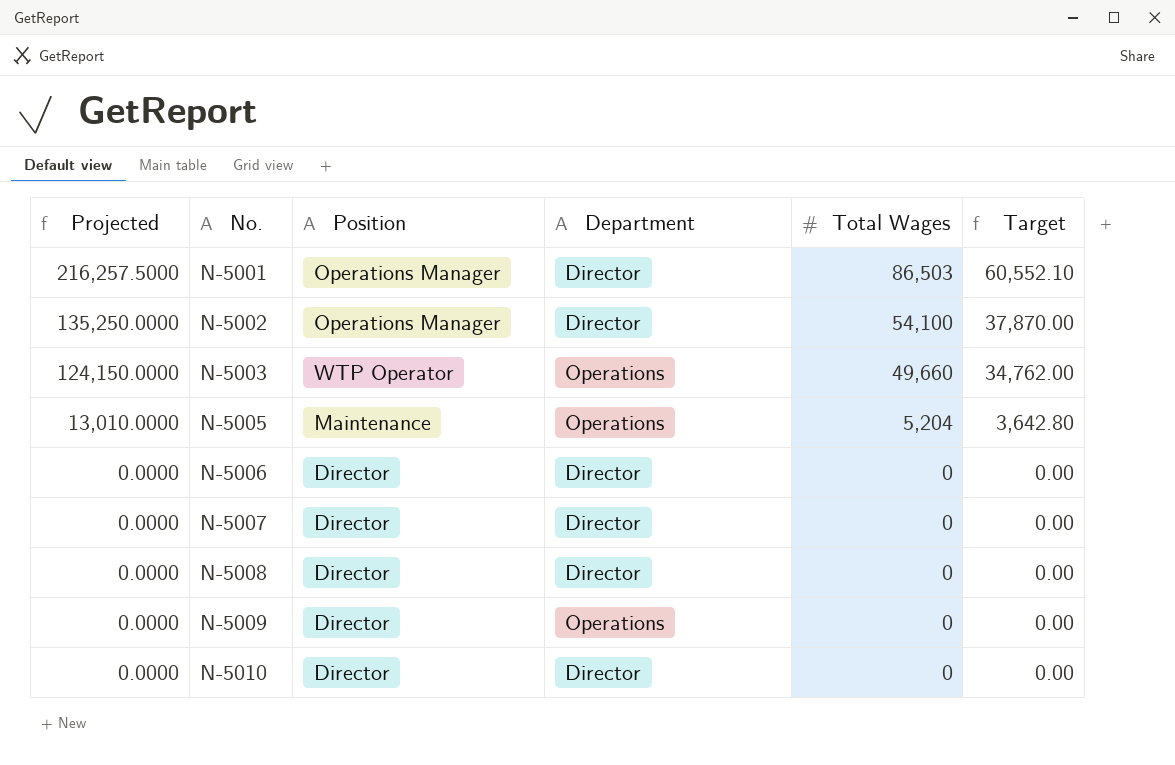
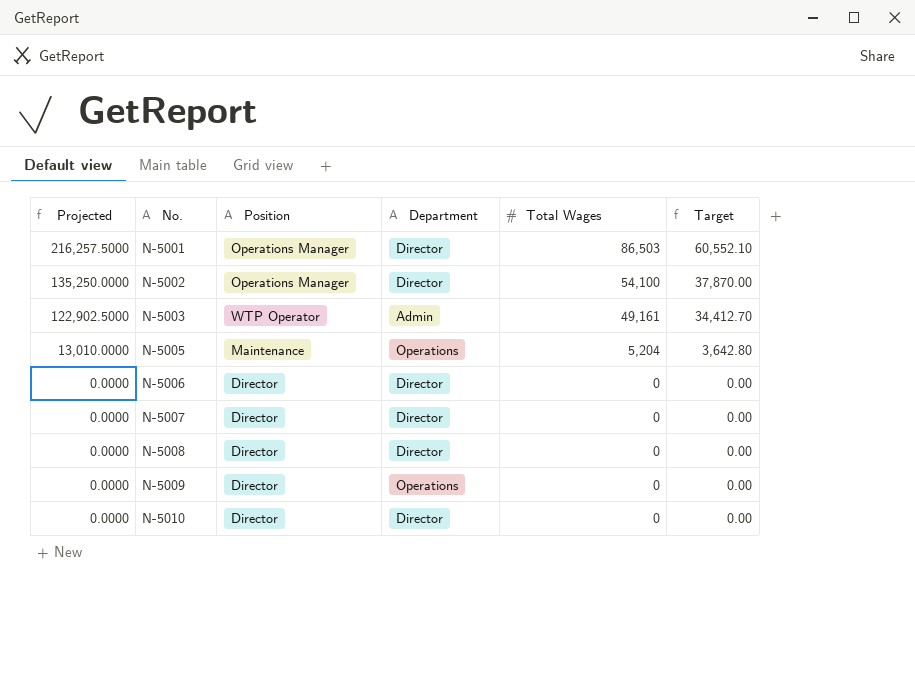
N-5003 | Projected: 124,150.0000 -> 122,902.5000
N-5003 | Department: Operations -> Admin
N-5003 | Total Wages: 49,660 -> 49,161
N-5003 | Target: 34,762.00 -> 34,412.70

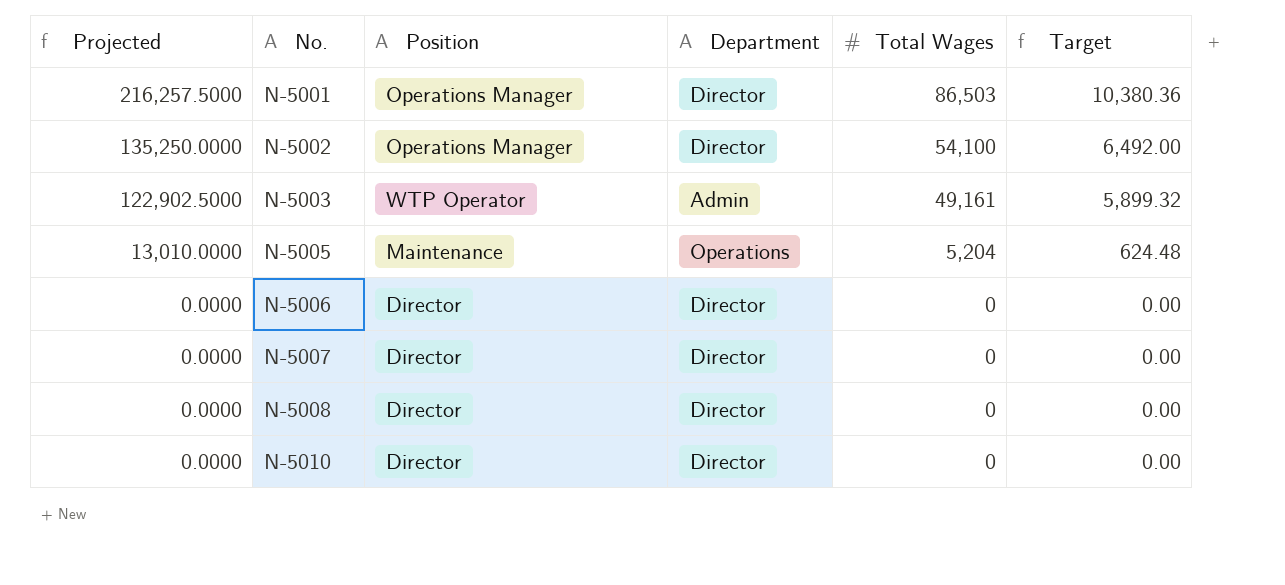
column Target | formula: [Total Wages] * 0.7 -> [Total Wages] * 0.12
row N-5009: 0.0000 | Director | Operations | 0 | 0.00 -> none

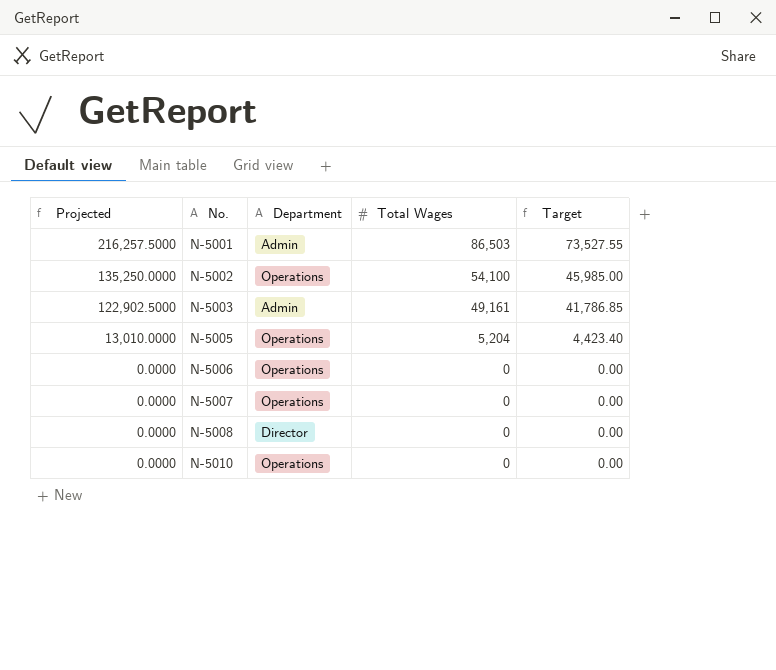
column Position | position: 3 -> none
column Target | formula: [Total Wages] * 0.12 -> [Total Wages] * 0.85
N-5001 | Department: Director -> Admin
N-5002 | Department: Director -> Operations
N-5006 | Department: Director -> Operations
N-5007 | Department: Director -> Operations
N-5010 | Department: Director -> Operations

